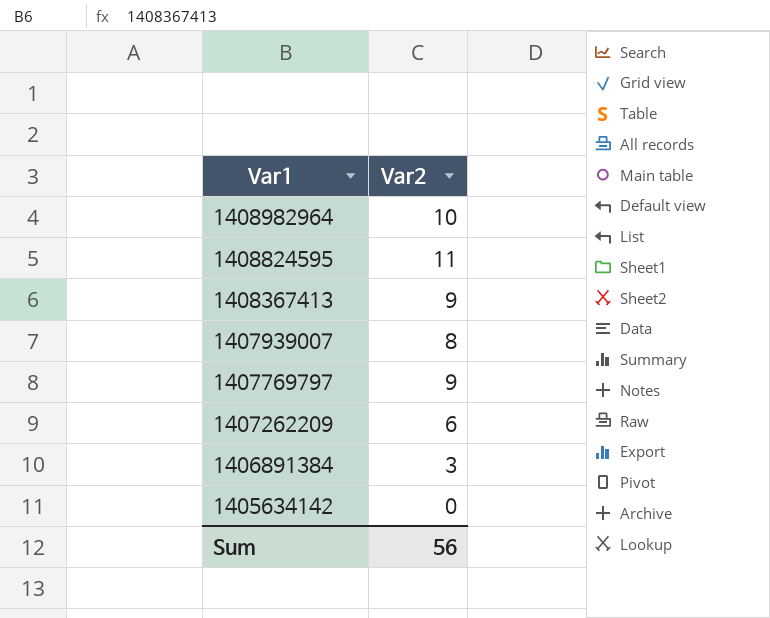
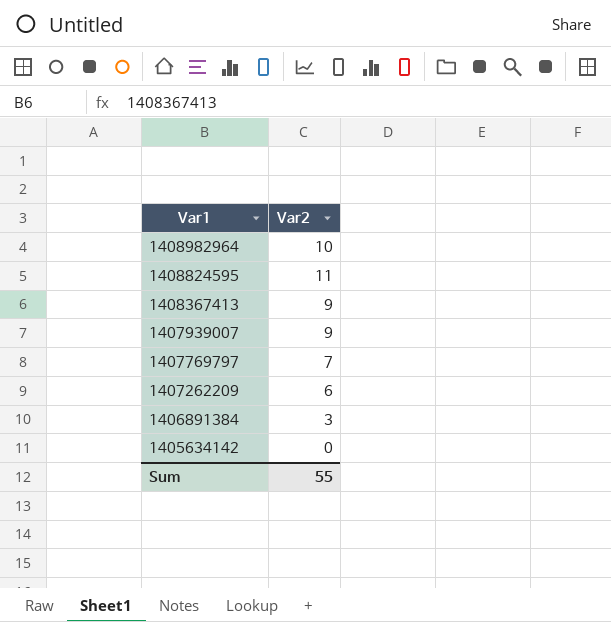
1407939007 | Var2: 8 -> 9
1407769797 | Var2: 9 -> 7
Sum | Var2: 56 -> 55

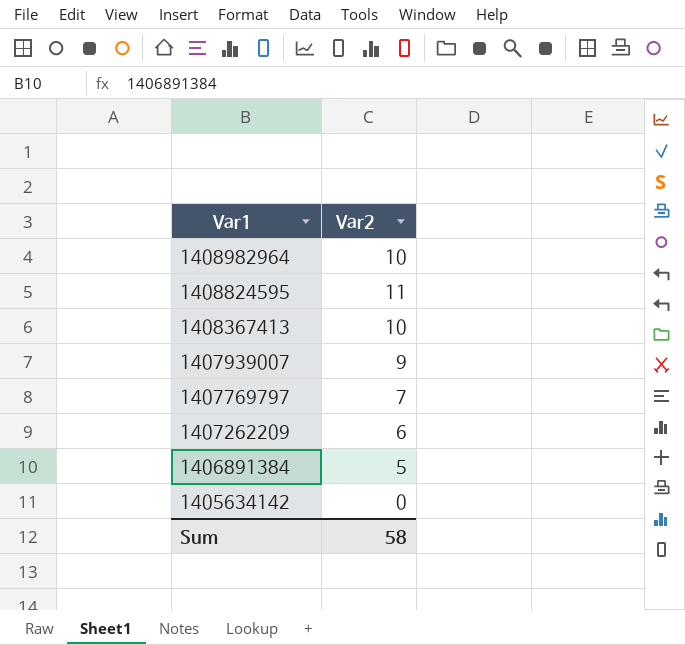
1408367413 | Var2: 9 -> 10
1406891384 | Var2: 3 -> 5
Sum | Var2: 55 -> 58

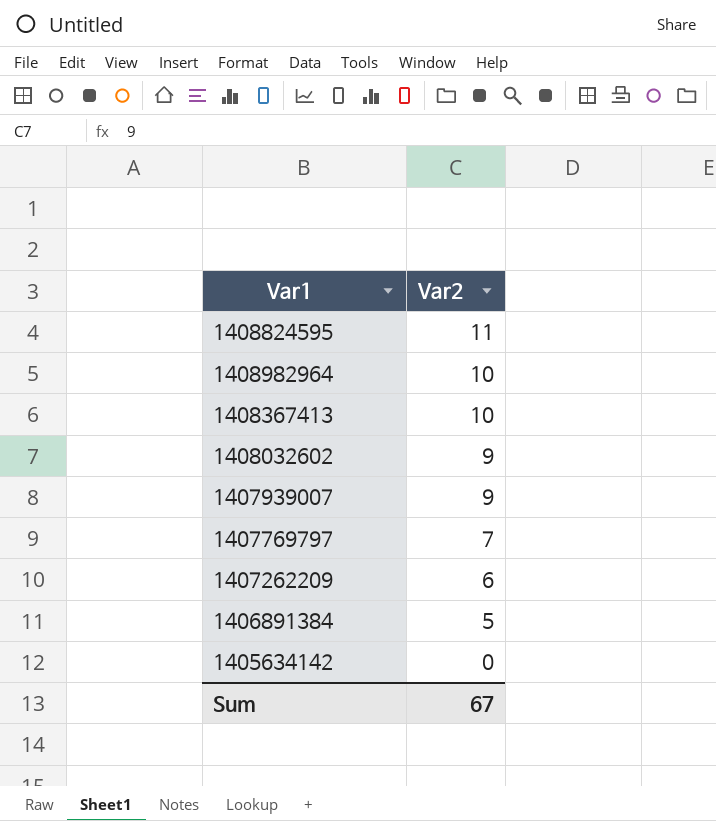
row order: Var1 descending -> Var2 descending
row 1408032602: none -> 9
Sum | Var2: 58 -> 67

